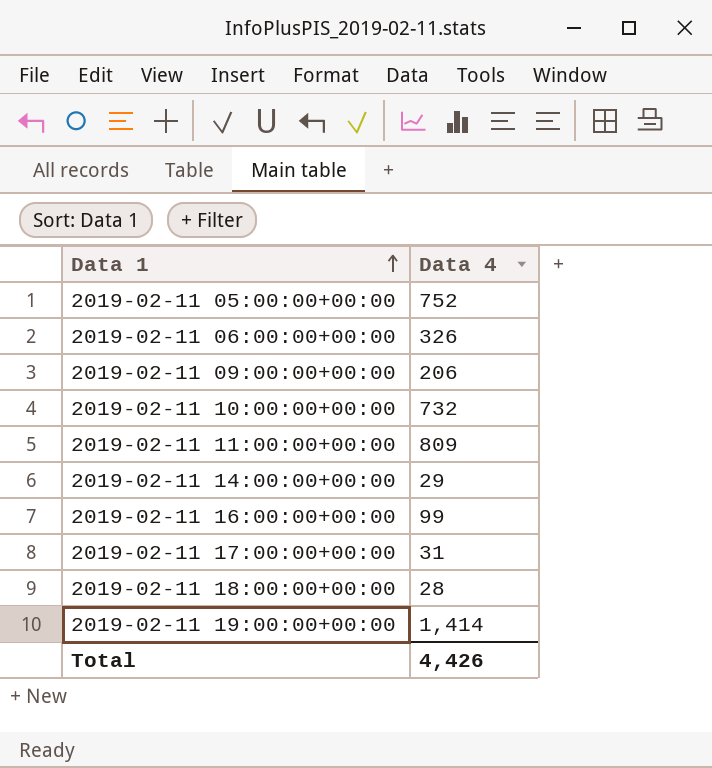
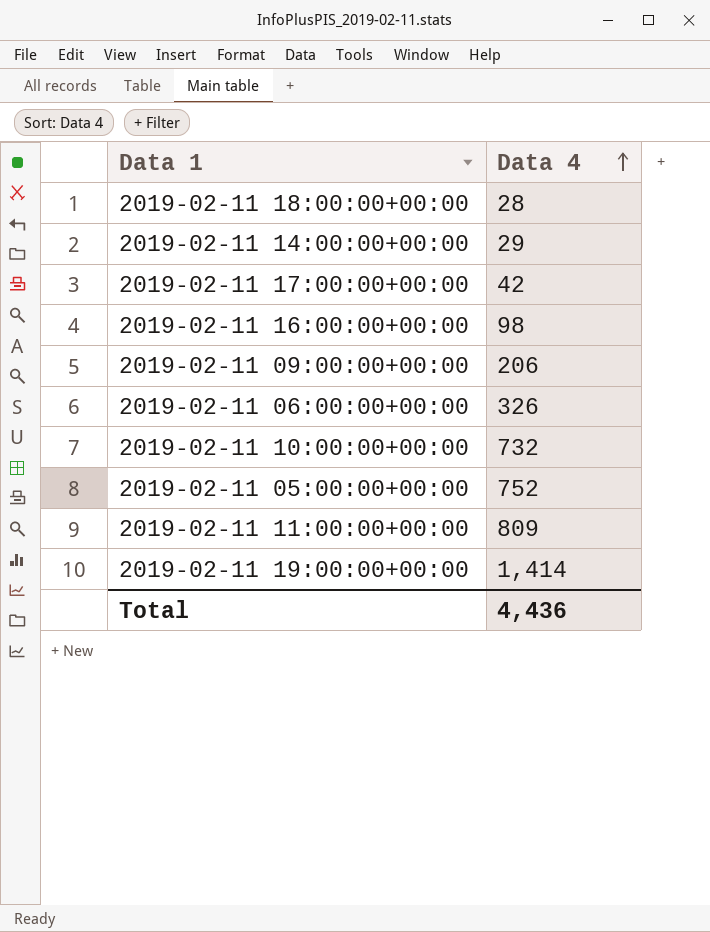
row order: Data 1 ascending -> Data 4 ascending
2019-02-11 17:00:00+00:00 | Data 4: 31 -> 42
2019-02-11 16:00:00+00:00 | Data 4: 99 -> 98
Total | Data 4: 4,426 -> 4,436

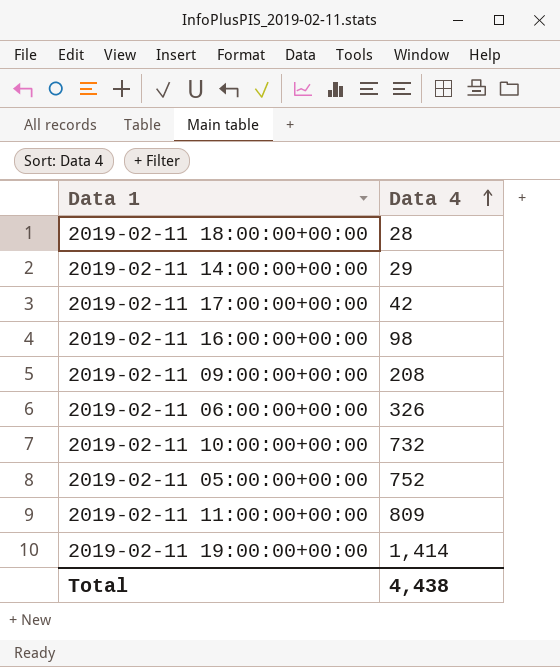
2019-02-11 09:00:00+00:00 | Data 4: 206 -> 208
Total | Data 4: 4,436 -> 4,438

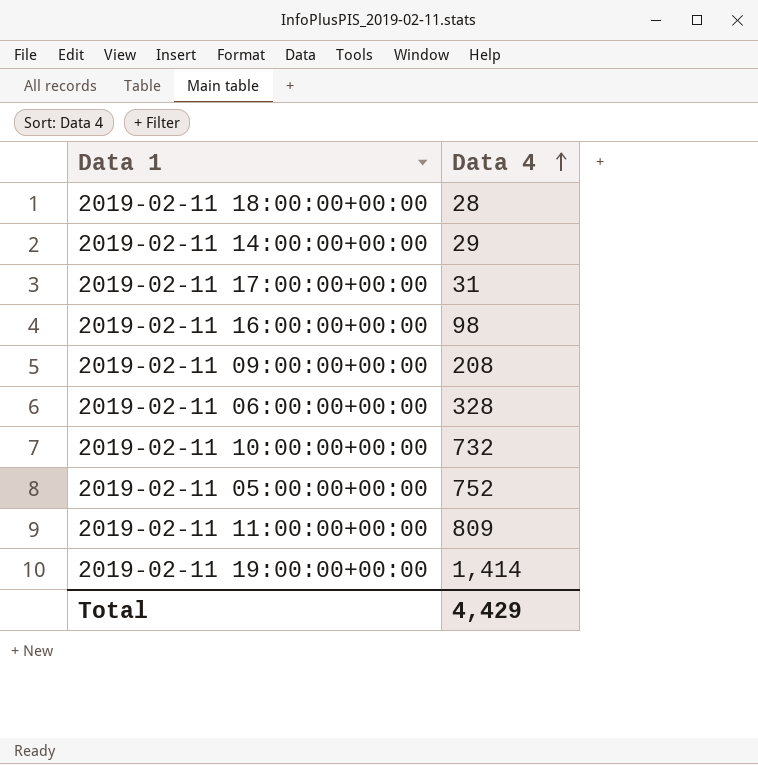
2019-02-11 17:00:00+00:00 | Data 4: 42 -> 31
2019-02-11 06:00:00+00:00 | Data 4: 326 -> 328
Total | Data 4: 4,438 -> 4,429

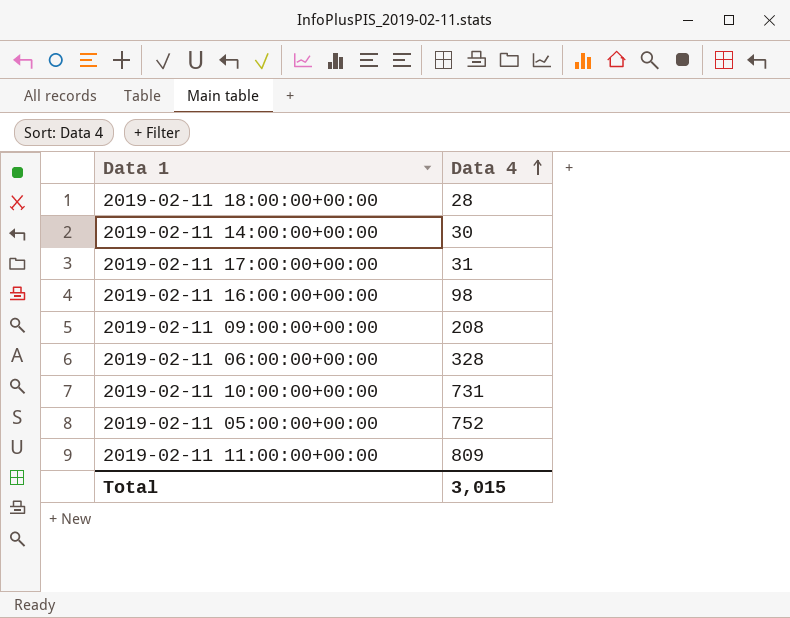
row 2019-02-11 19:00:00+00:00: 1,414 -> none
2019-02-11 14:00:00+00:00 | Data 4: 29 -> 30
2019-02-11 10:00:00+00:00 | Data 4: 732 -> 731
Total | Data 4: 4,429 -> 3,015

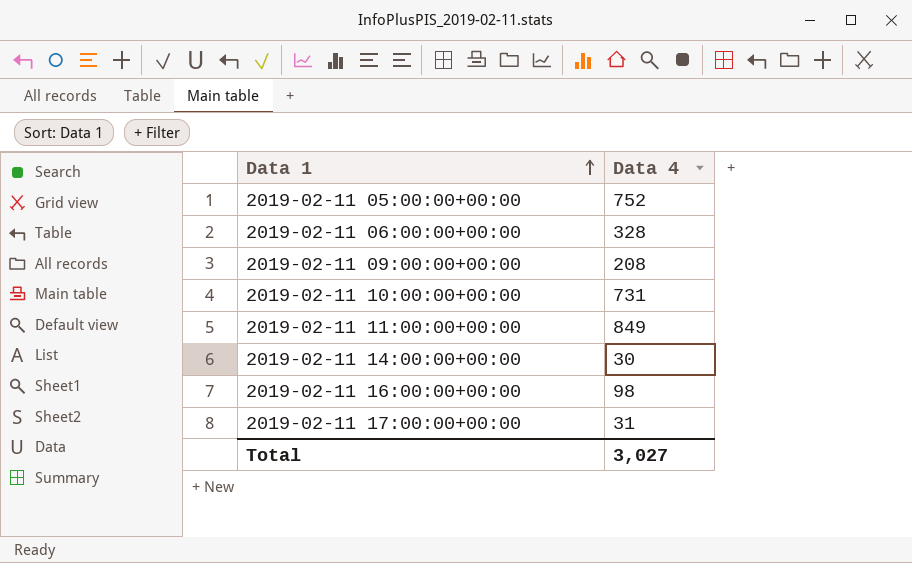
row order: Data 4 ascending -> Data 1 ascending
row 2019-02-11 18:00:00+00:00: 28 -> none
2019-02-11 11:00:00+00:00 | Data 4: 809 -> 849
Total | Data 4: 3,015 -> 3,027

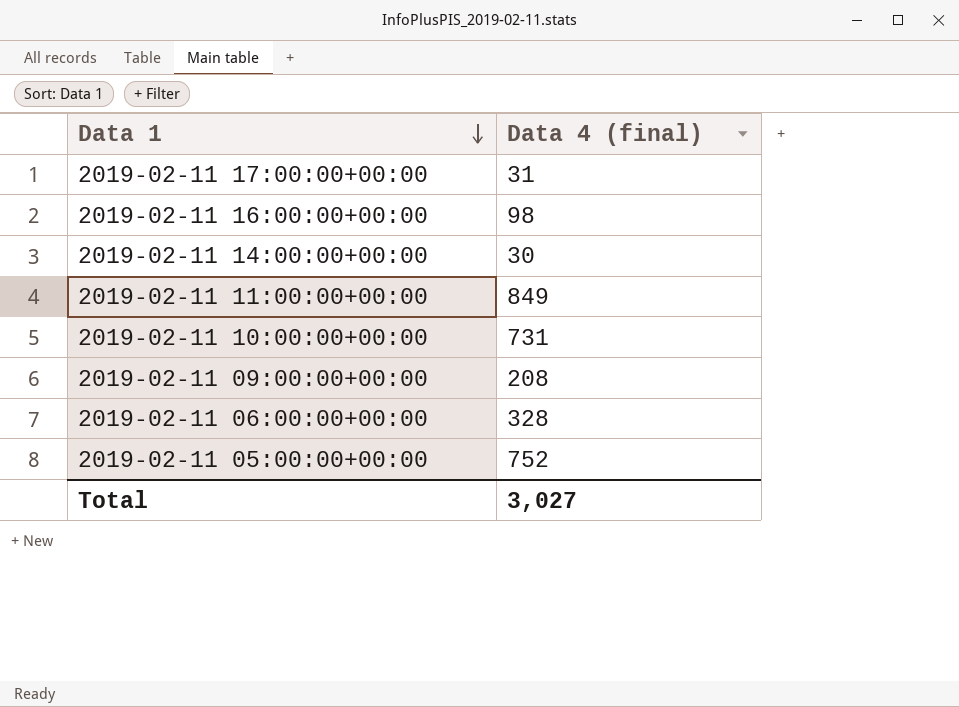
row order: Data 1 ascending -> Data 1 descending
column name: Data 4 -> Data 4 (final)

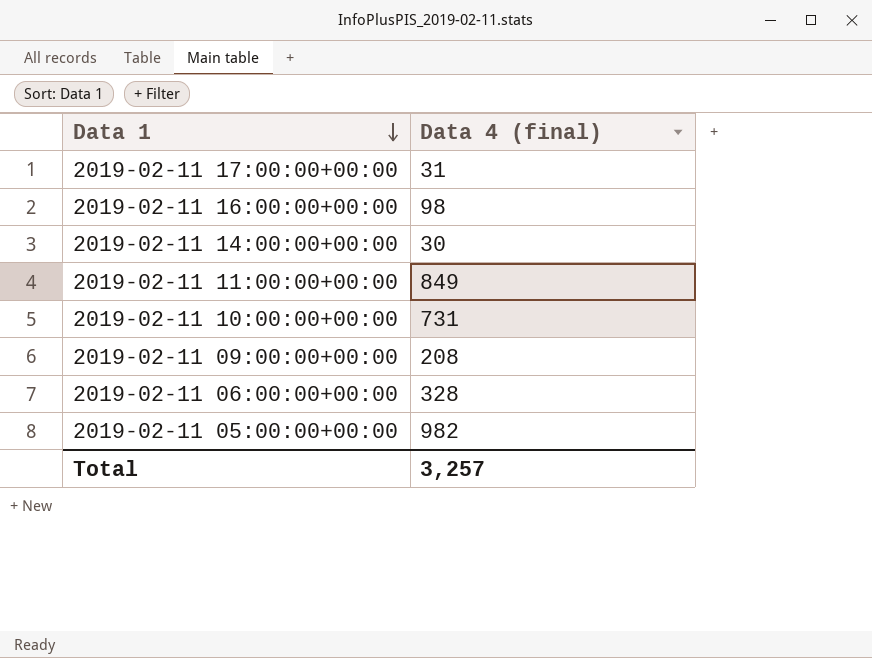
2019-02-11 05:00:00+00:00 | Data 4 (final): 752 -> 982
Total | Data 4 (final): 3,027 -> 3,257

